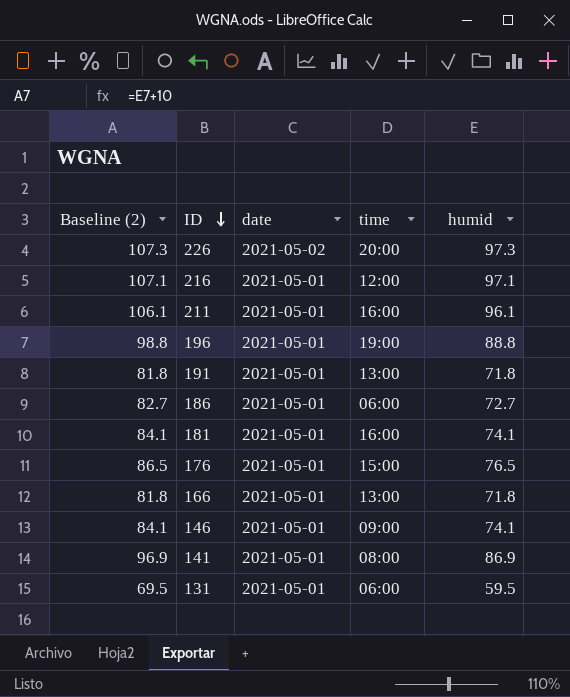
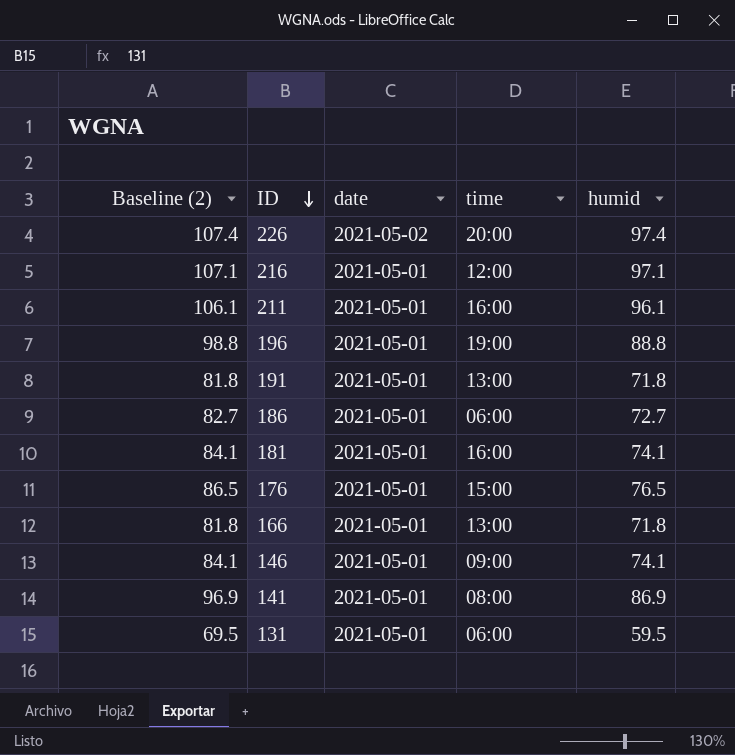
226 | Baseline (2): 107.3 -> 107.4
226 | humid: 97.3 -> 97.4

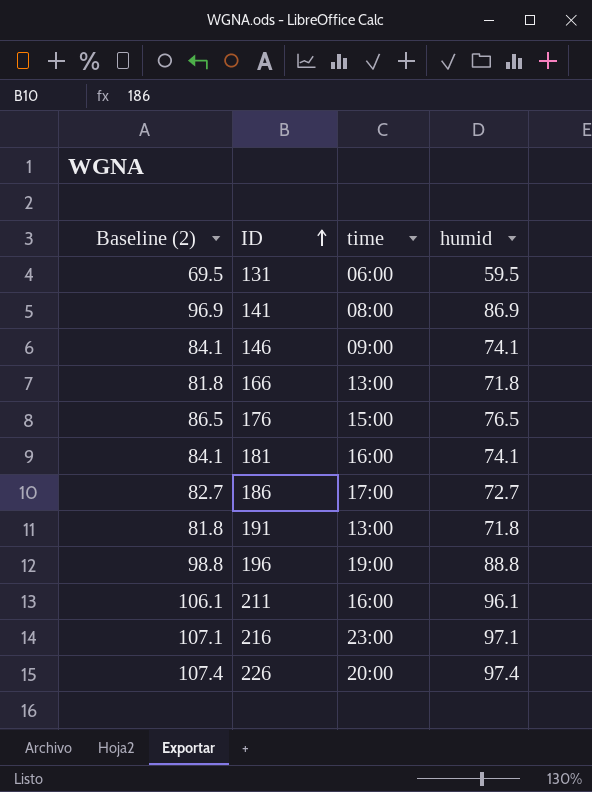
row order: ID descending -> ID ascending
column date | position: 3 -> none
186 | time: 06:00 -> 17:00
216 | time: 12:00 -> 23:00

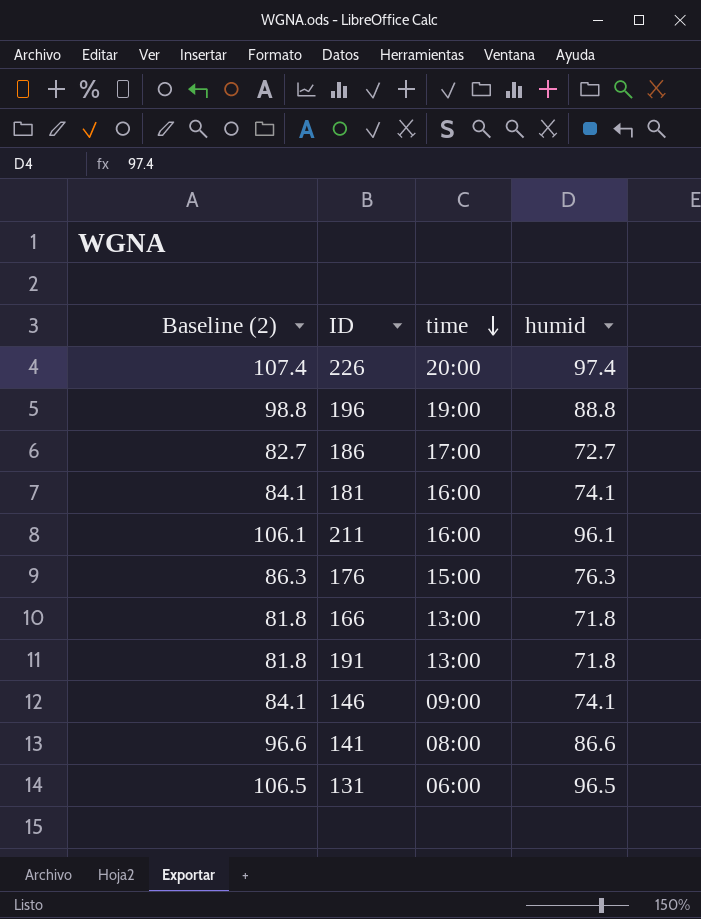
row order: ID ascending -> time descending
row 216: 107.1 | 23:00 | 97.1 -> none
176 | Baseline (2): 86.5 -> 86.3
176 | humid: 76.5 -> 76.3
141 | Baseline (2): 96.9 -> 96.6
141 | humid: 86.9 -> 86.6
131 | Baseline (2): 69.5 -> 106.5
131 | humid: 59.5 -> 96.5

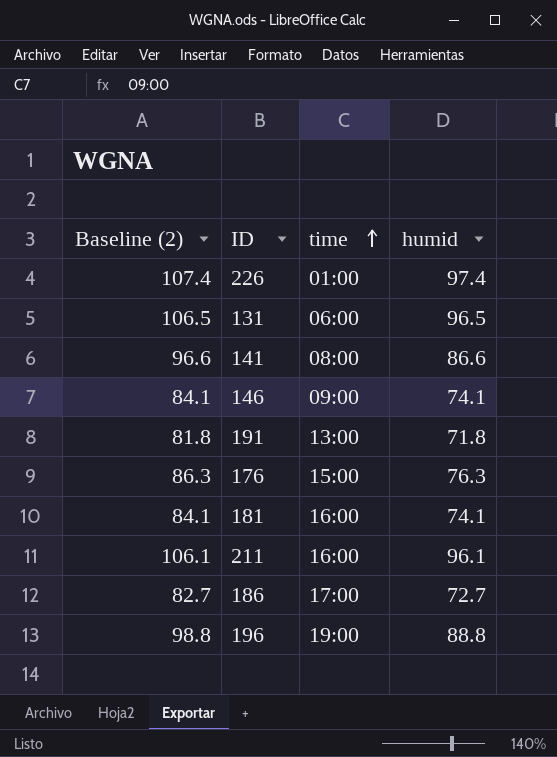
row order: time descending -> time ascending
row 166: 81.8 | 13:00 | 71.8 -> none
226 | time: 20:00 -> 01:00

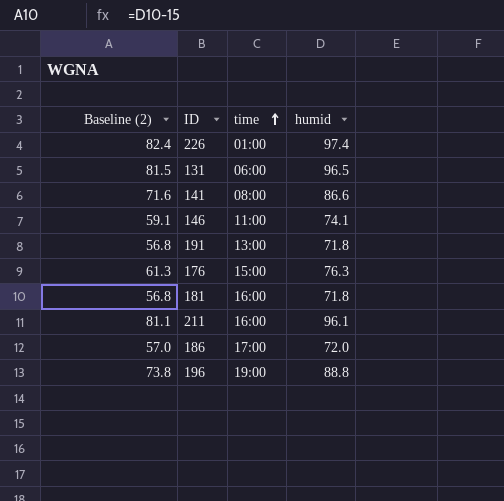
column Baseline (2) | formula: [humid] + 10 -> [humid] - 15
146 | time: 09:00 -> 11:00
181 | humid: 74.1 -> 71.8
186 | humid: 72.7 -> 72.0

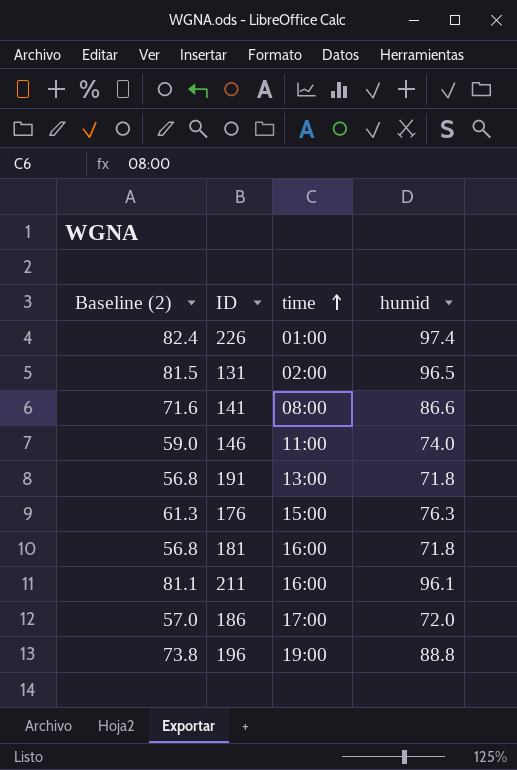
131 | time: 06:00 -> 02:00
146 | Baseline (2): 59.1 -> 59.0
146 | humid: 74.1 -> 74.0

